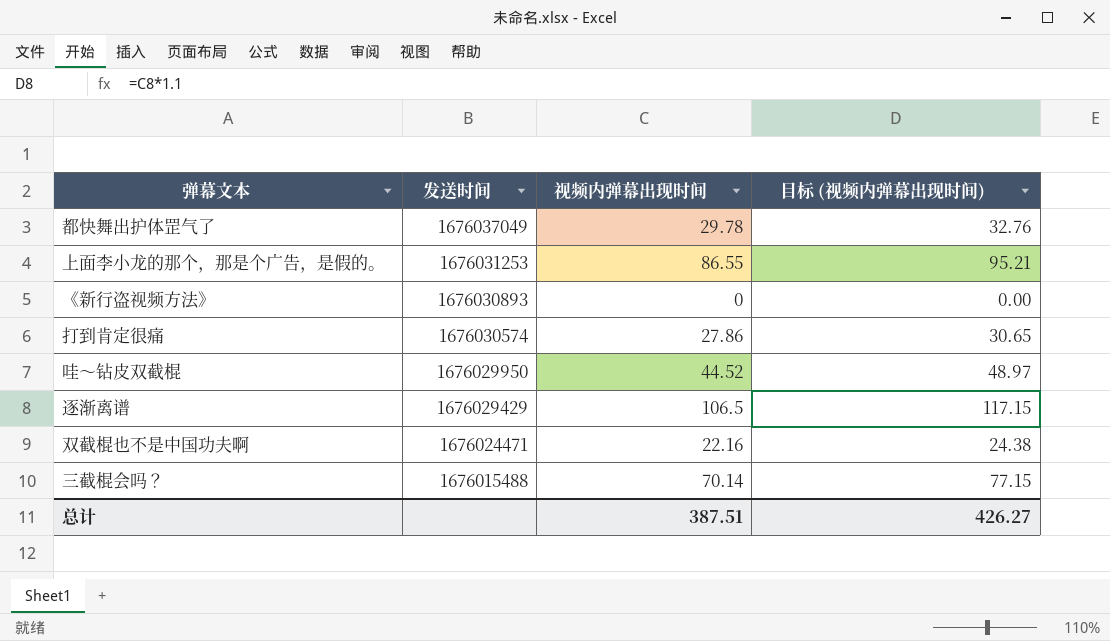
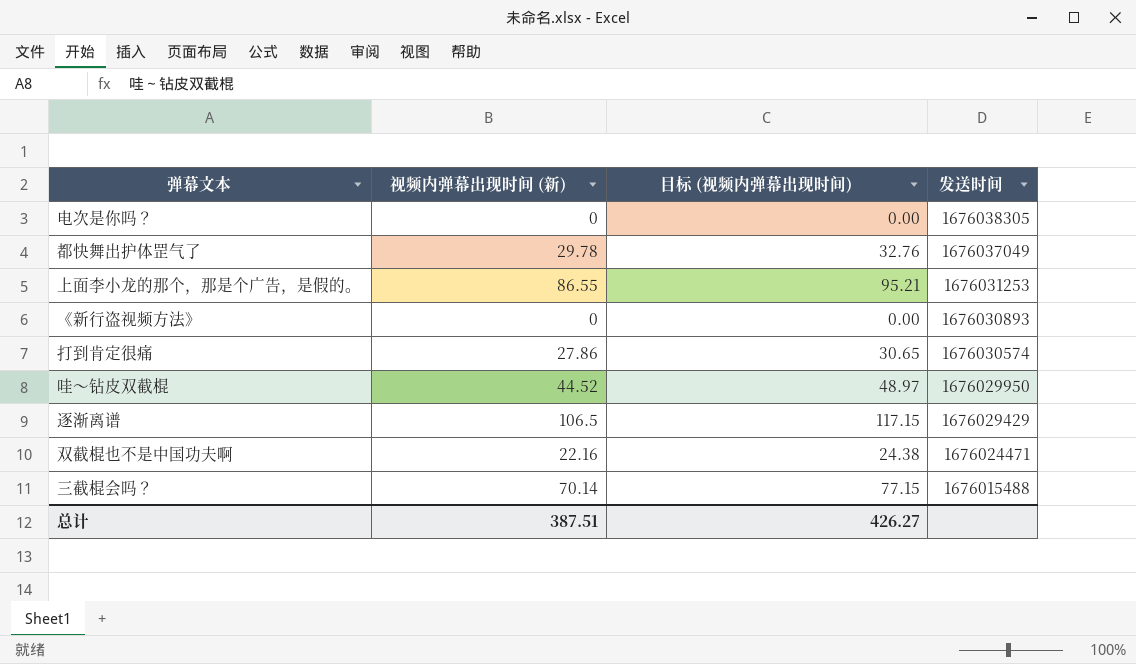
column name: 视频内弹幕出现时间 -> 视频内弹幕出现时间 (新)
column 发送时间 | position: 2 -> 4
row 电次是你吗？: none -> 0 | 0.00 | 1676038305

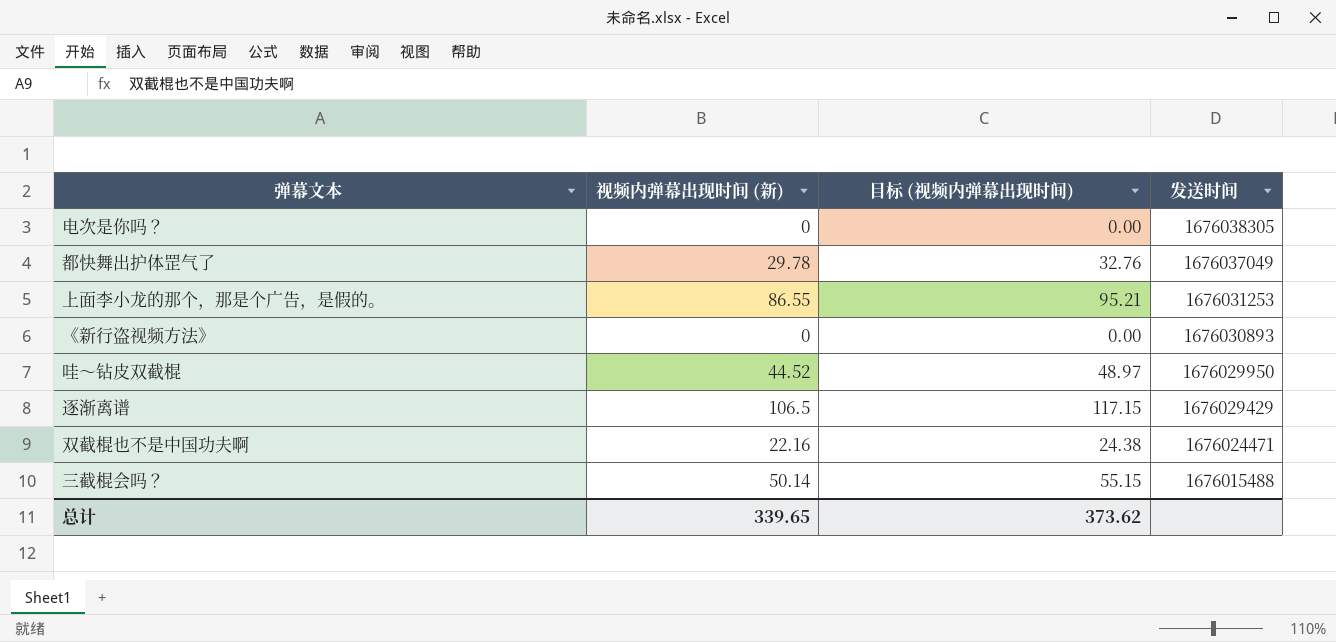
row 打到肯定很痛: 27.86 | 30.65 | 1676030574 -> none
三截棍会吗？ | 视频内弹幕出现时间 (新): 70.14 -> 50.14
三截棍会吗？ | 目标 (视频内弹幕出现时间): 77.15 -> 55.15
总计 | 视频内弹幕出现时间 (新): 387.51 -> 339.65
总计 | 目标 (视频内弹幕出现时间): 426.27 -> 373.62

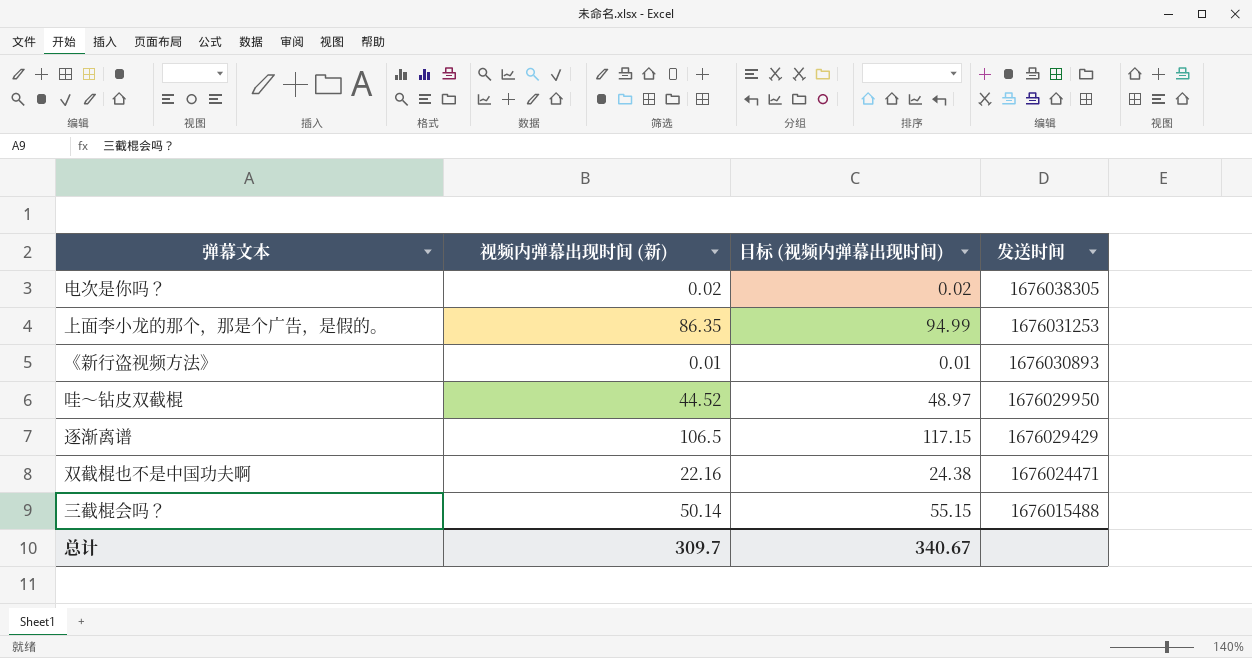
row 都快舞出护体罡气了: 29.78 | 32.76 | 1676037049 -> none
电次是你吗？ | 视频内弹幕出现时间 (新): 0 -> 0.02
电次是你吗？ | 目标 (视频内弹幕出现时间): 0.00 -> 0.02
上面李小龙的那个，那是个广告，是假的。 | 视频内弹幕出现时间 (新): 86.55 -> 86.35
上面李小龙的那个，那是个广告，是假的。 | 目标 (视频内弹幕出现时间): 95.21 -> 94.99
《新行盗视频方法》 | 视频内弹幕出现时间 (新): 0 -> 0.01
《新行盗视频方法》 | 目标 (视频内弹幕出现时间): 0.00 -> 0.01
总计 | 视频内弹幕出现时间 (新): 339.65 -> 309.7
总计 | 目标 (视频内弹幕出现时间): 373.62 -> 340.67

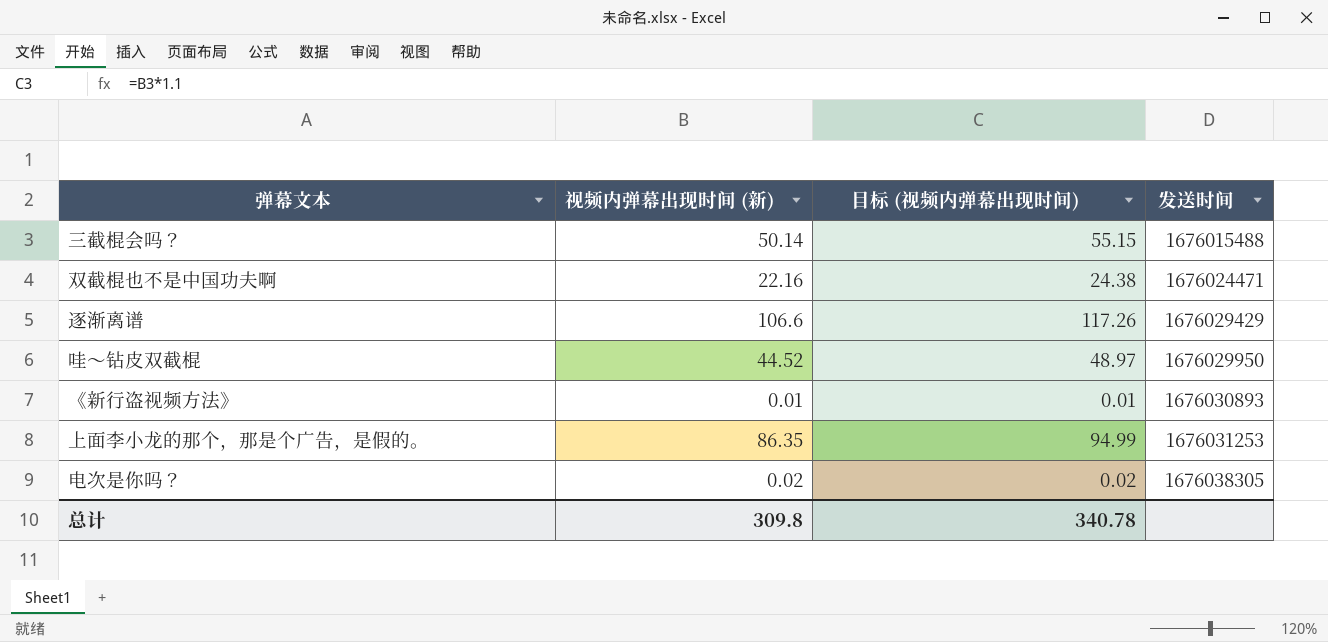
row order: 发送时间 descending -> 发送时间 ascending
逐渐离谱 | 视频内弹幕出现时间 (新): 106.5 -> 106.6
逐渐离谱 | 目标 (视频内弹幕出现时间): 117.15 -> 117.26
总计 | 视频内弹幕出现时间 (新): 309.7 -> 309.8
总计 | 目标 (视频内弹幕出现时间): 340.67 -> 340.78

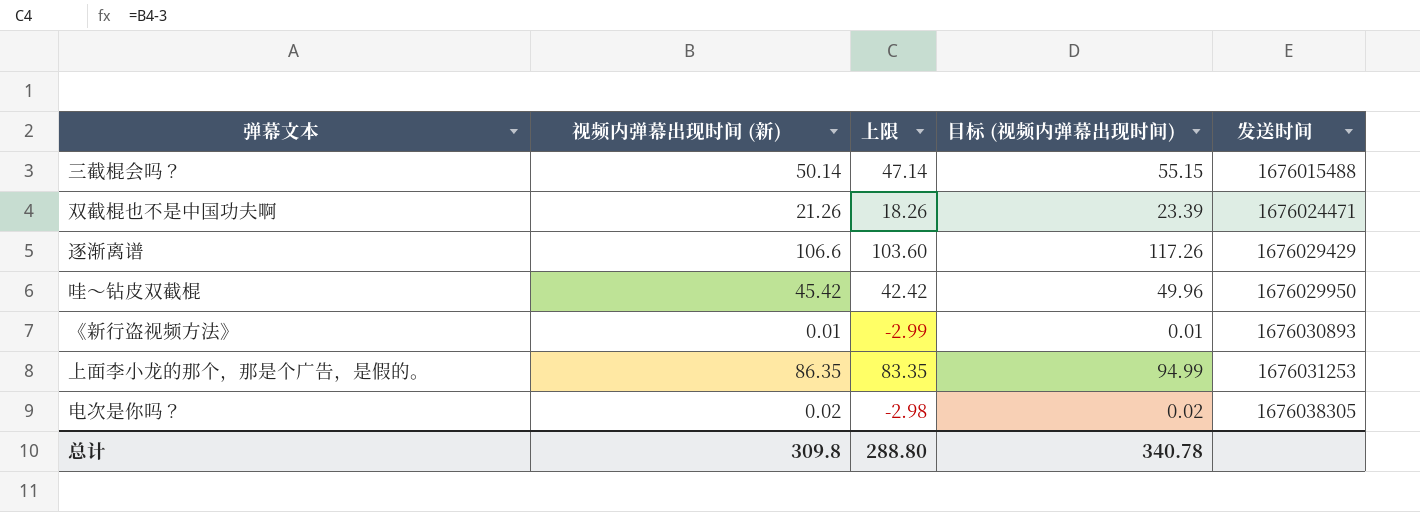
column 上限 | formula: none -> [视频内弹幕出现时间 (新)] - 3
双截棍也不是中国功夫啊 | 视频内弹幕出现时间 (新): 22.16 -> 21.26
双截棍也不是中国功夫啊 | 目标 (视频内弹幕出现时间): 24.38 -> 23.39
哇～钻皮双截棍 | 视频内弹幕出现时间 (新): 44.52 -> 45.42
哇～钻皮双截棍 | 目标 (视频内弹幕出现时间): 48.97 -> 49.96

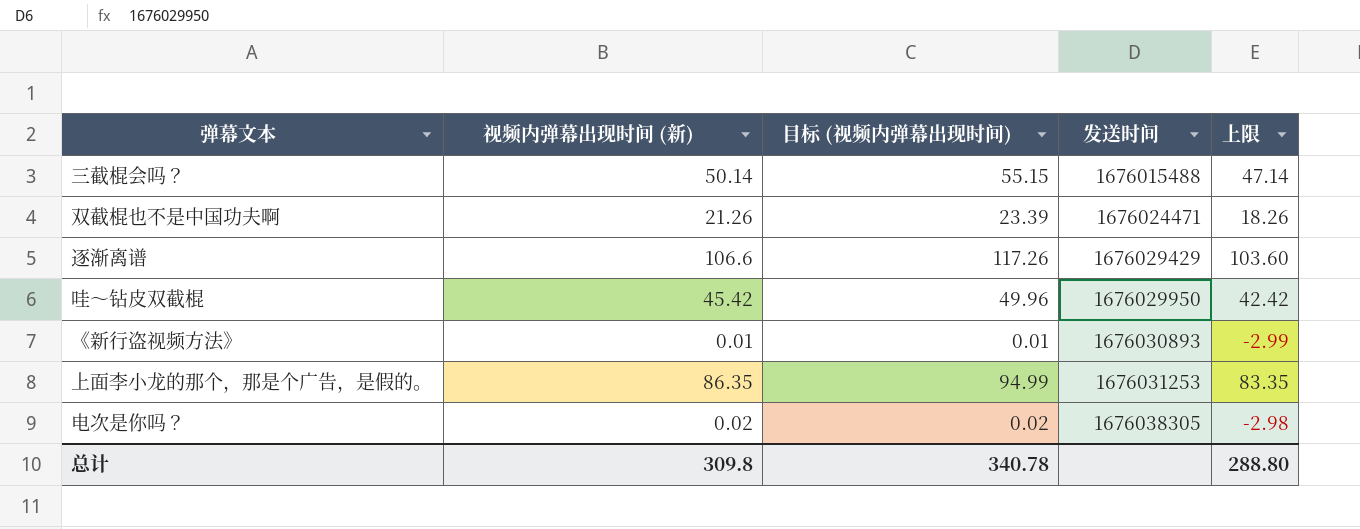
column 上限 | position: 3 -> 5

